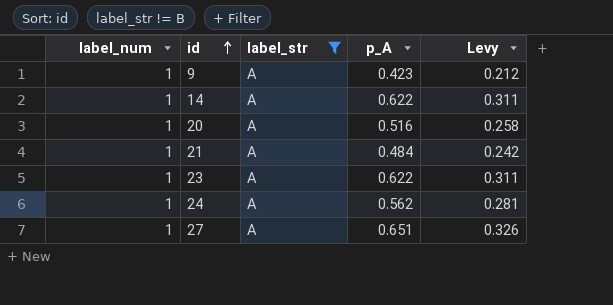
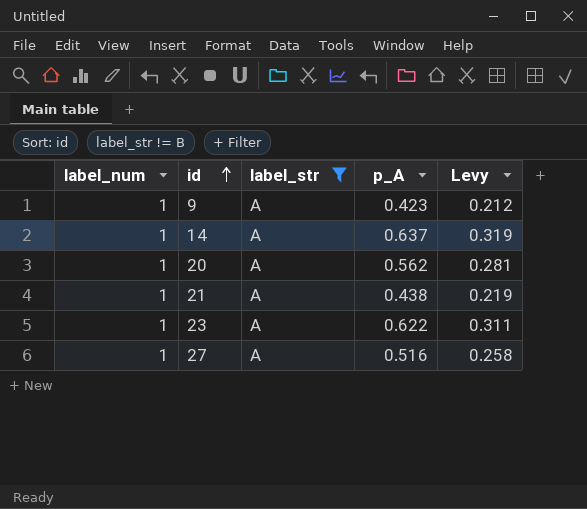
row 24: 1 | A | 0.562 | 0.281 -> none
14 | p_A: 0.622 -> 0.637
14 | Levy: 0.311 -> 0.319
20 | p_A: 0.516 -> 0.562
20 | Levy: 0.258 -> 0.281
21 | p_A: 0.484 -> 0.438
21 | Levy: 0.242 -> 0.219
27 | p_A: 0.651 -> 0.516
27 | Levy: 0.326 -> 0.258

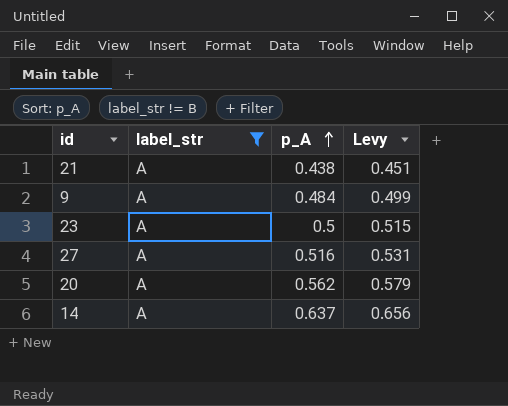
row order: id ascending -> p_A ascending
column label_num | position: 1 -> none
column Levy | formula: [p_A] * 0.5 -> [p_A] * 1.03
9 | p_A: 0.423 -> 0.484
23 | p_A: 0.622 -> 0.5

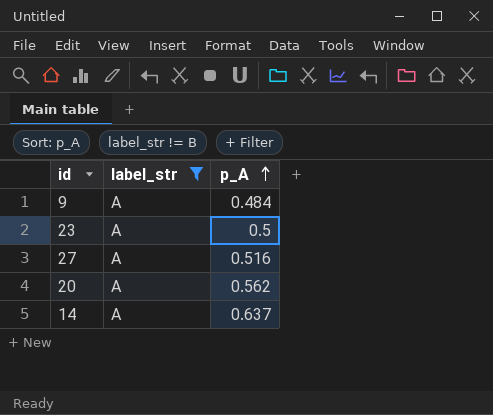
column Levy | formula: [p_A] * 1.03 -> none
row 21: A | 0.438 | 0.451 -> none

